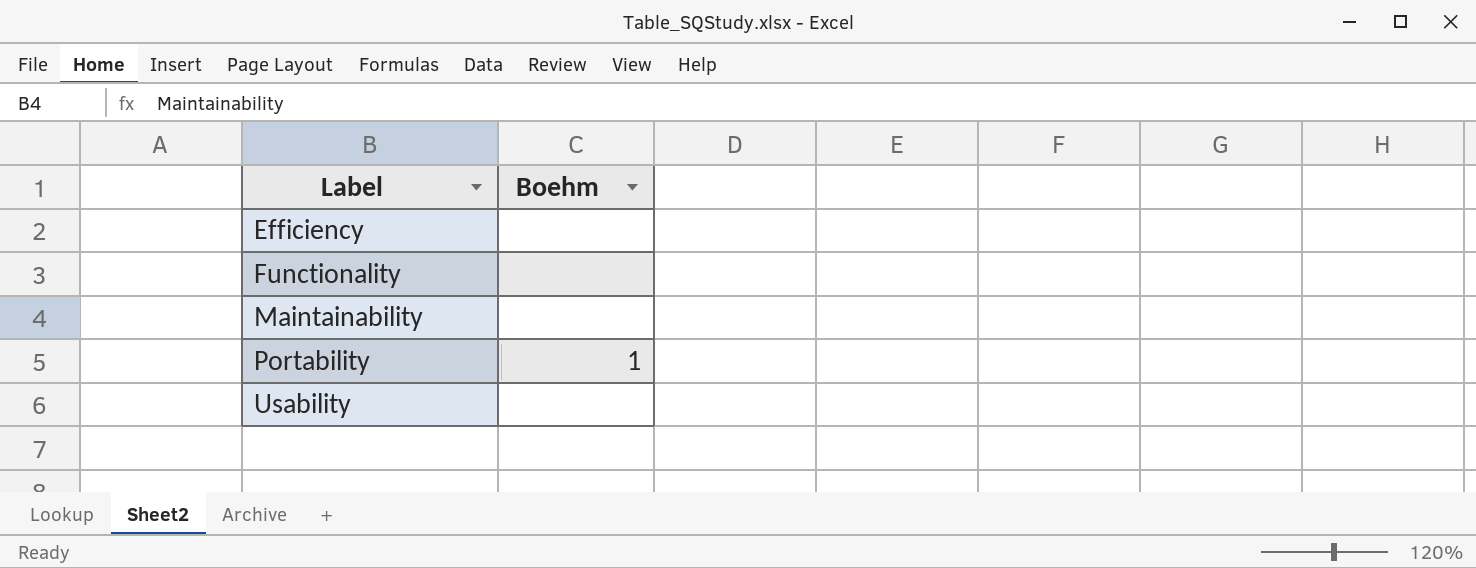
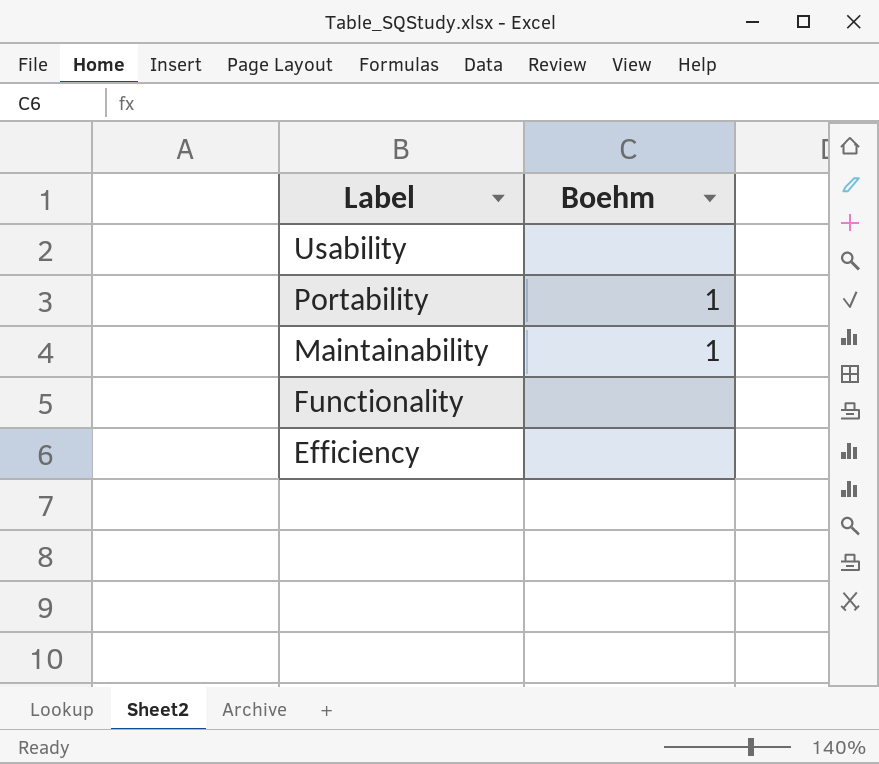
row order: Label ascending -> Label descending
Maintainability | Boehm: none -> 1

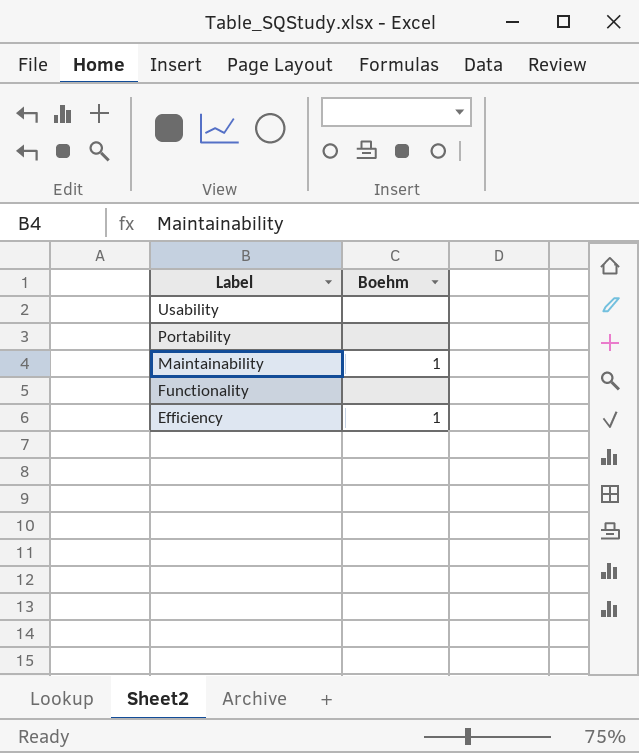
Portability | Boehm: 1 -> none
Efficiency | Boehm: none -> 1

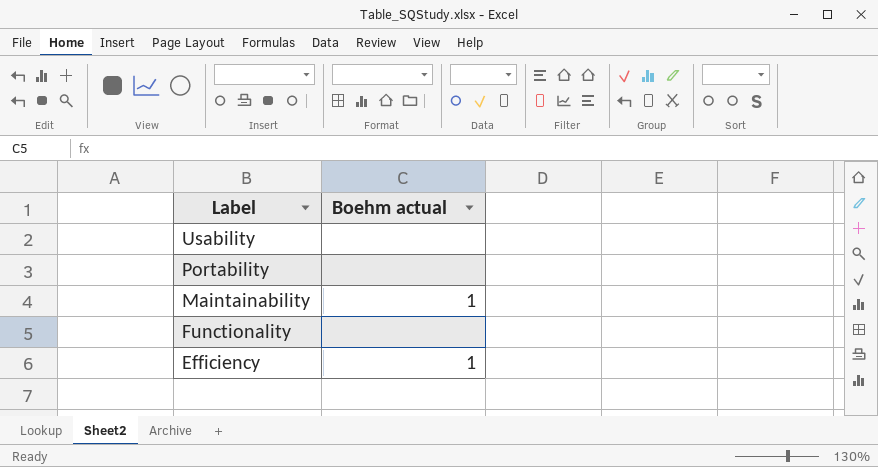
column name: Boehm -> Boehm actual

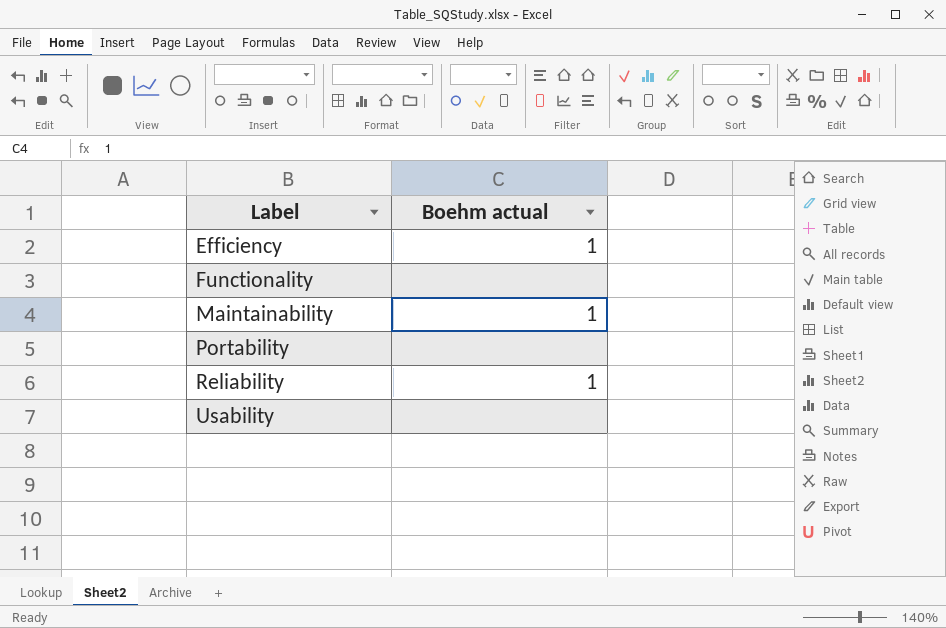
row order: Label descending -> Label ascending
row Reliability: none -> 1

